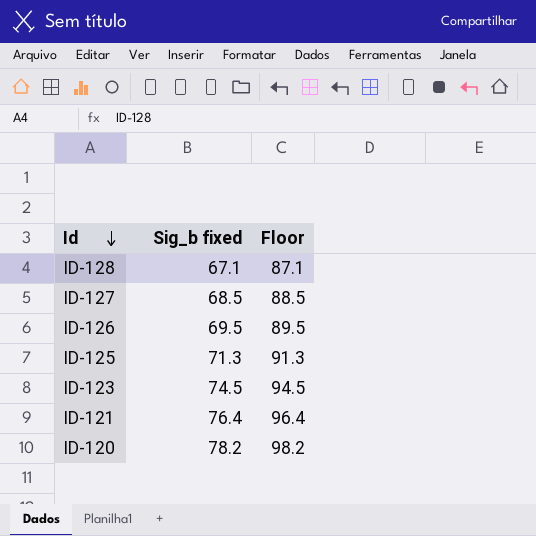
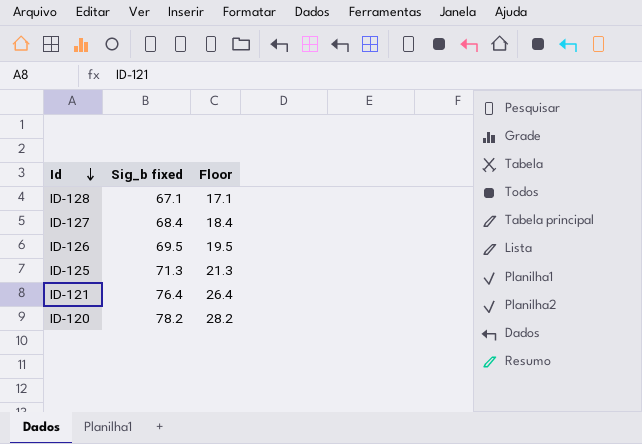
column Floor | formula: [Sig_b fixed] + 20 -> [Sig_b fixed] - 50
row ID-123: 74.5 | 94.5 -> none
ID-127 | Sig_b fixed: 68.5 -> 68.4

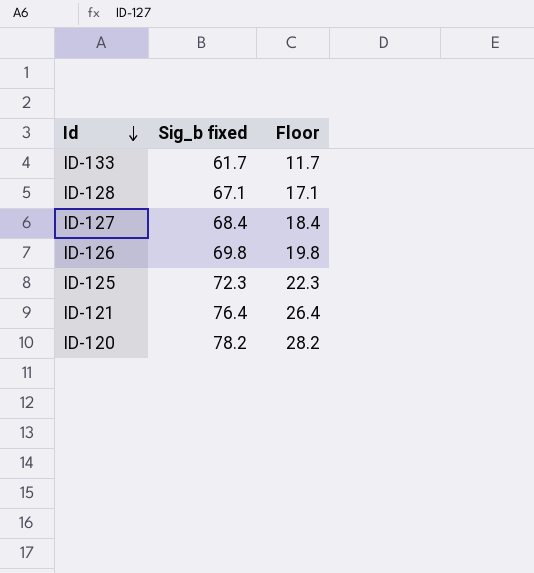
row ID-133: none -> 61.7 | 11.7
ID-126 | Sig_b fixed: 69.5 -> 69.8
ID-126 | Floor: 19.5 -> 19.8
ID-125 | Sig_b fixed: 71.3 -> 72.3
ID-125 | Floor: 21.3 -> 22.3

